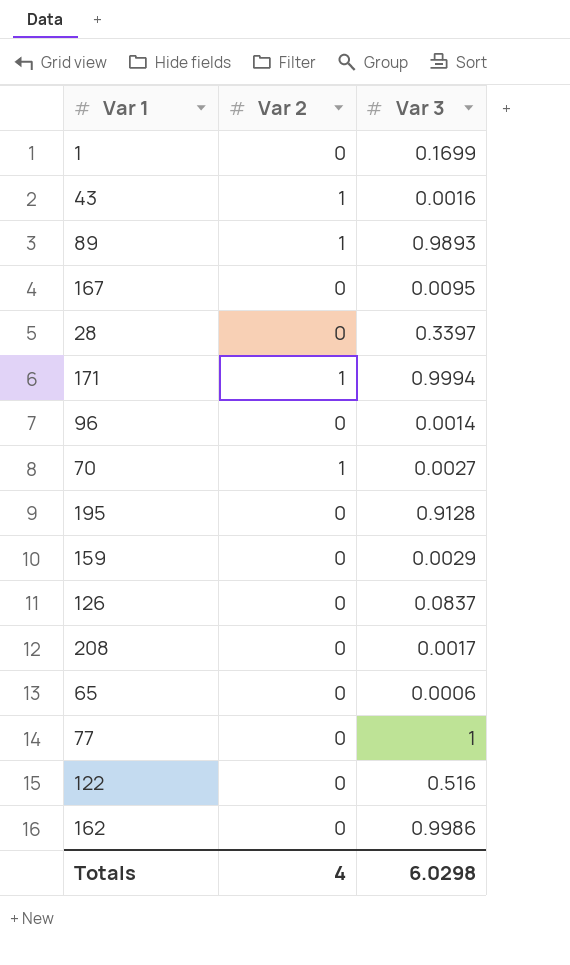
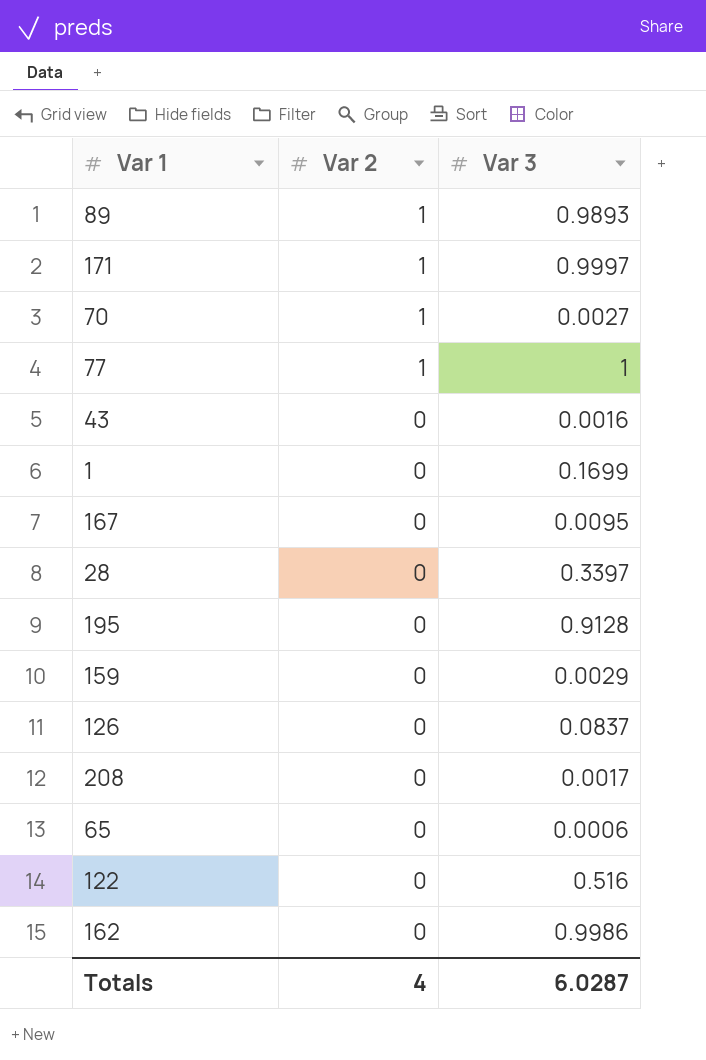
row order: none -> Var 2 descending
row 96: 0 | 0.0014 -> none
171 | Var 3: 0.9994 -> 0.9997
77 | Var 2: 0 -> 1
43 | Var 2: 1 -> 0
Totals | Var 3: 6.0298 -> 6.0287

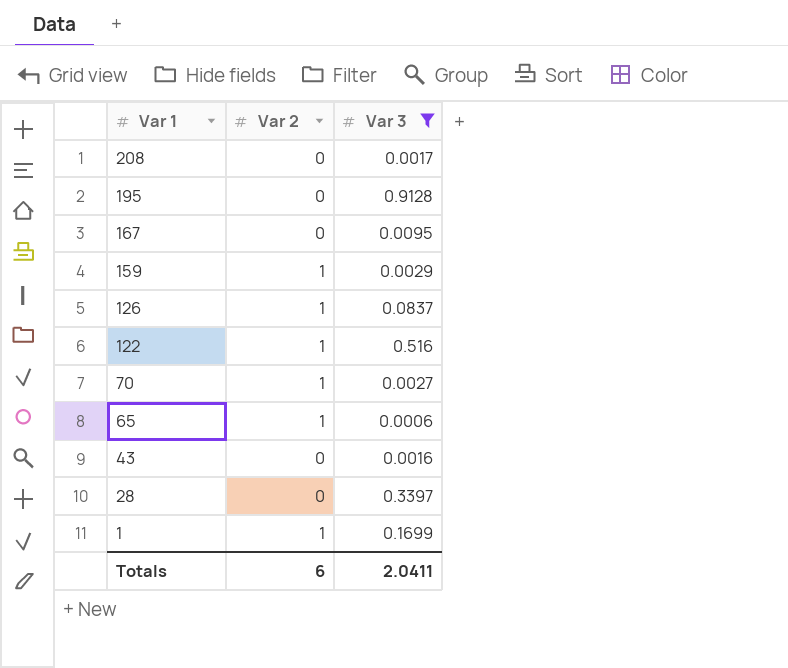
filter: none -> Var 3 <= 0.9128
row order: Var 2 descending -> Var 1 descending
159 | Var 2: 0 -> 1
126 | Var 2: 0 -> 1
122 | Var 2: 0 -> 1
65 | Var 2: 0 -> 1
1 | Var 2: 0 -> 1
Totals | Var 2: 4 -> 6
Totals | Var 3: 6.0287 -> 2.0411

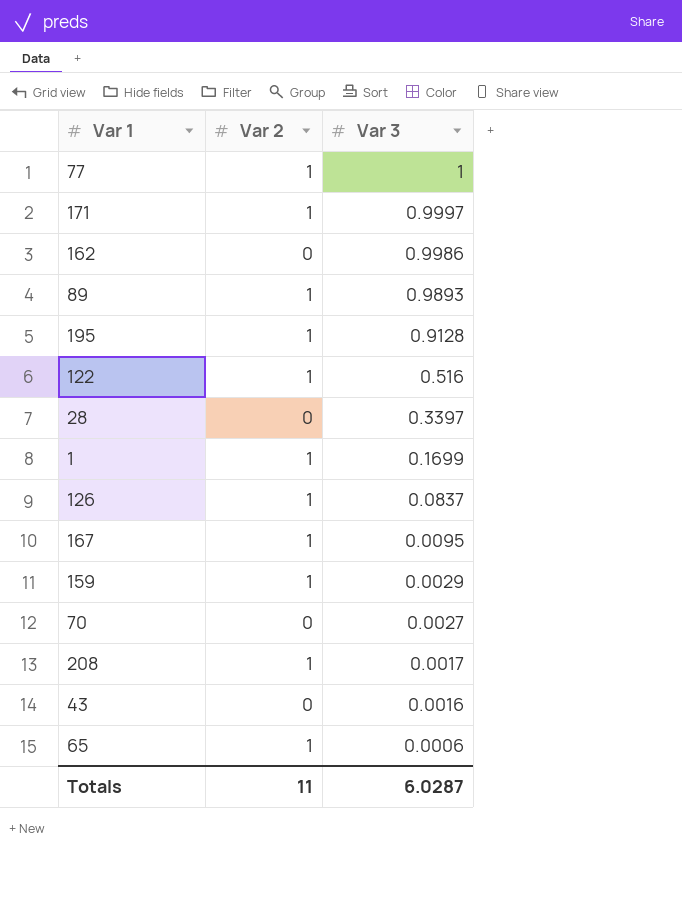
filter: Var 3 <= 0.9128 -> none
row order: Var 1 descending -> Var 3 descending
195 | Var 2: 0 -> 1
167 | Var 2: 0 -> 1
70 | Var 2: 1 -> 0
208 | Var 2: 0 -> 1
Totals | Var 2: 6 -> 11
Totals | Var 3: 2.0411 -> 6.0287

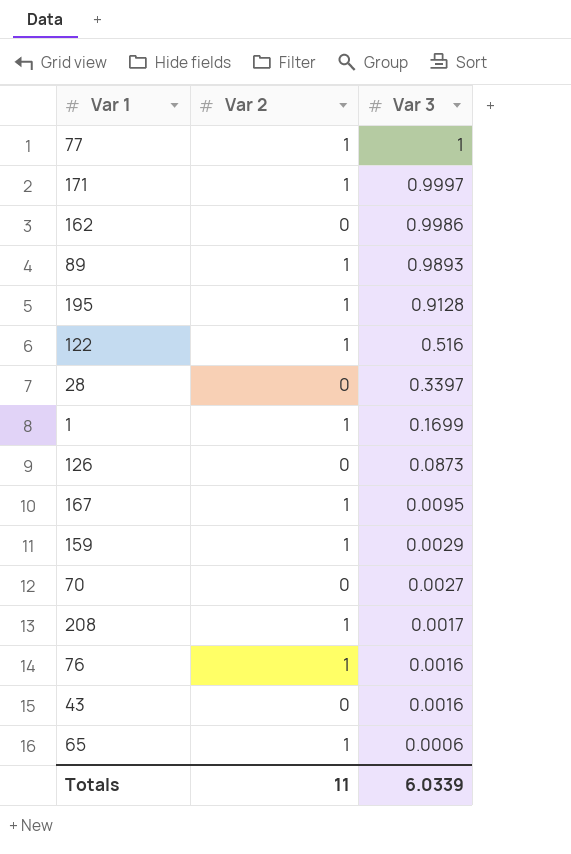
126 | Var 2: 1 -> 0
126 | Var 3: 0.0837 -> 0.0873
row 76: none -> 1 | 0.0016
Totals | Var 3: 6.0287 -> 6.0339

